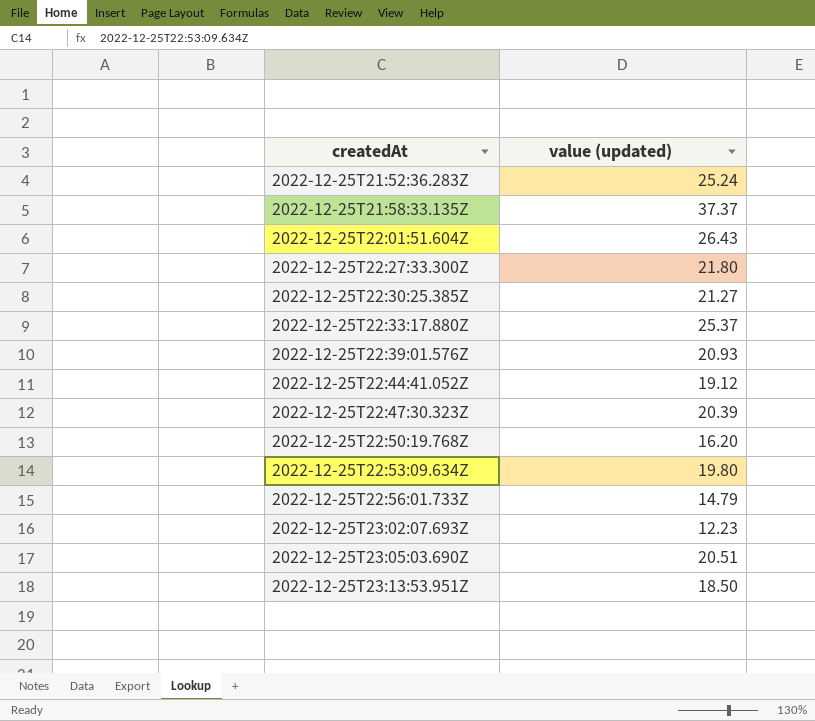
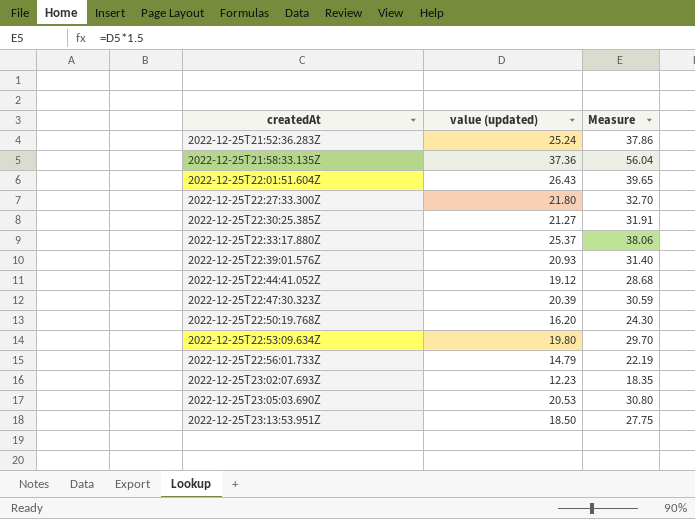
column Measure | formula: none -> [value (updated)] * 1.5
2022-12-25T21:58:33.135Z | value (updated): 37.37 -> 37.36
2022-12-25T23:05:03.690Z | value (updated): 20.51 -> 20.53

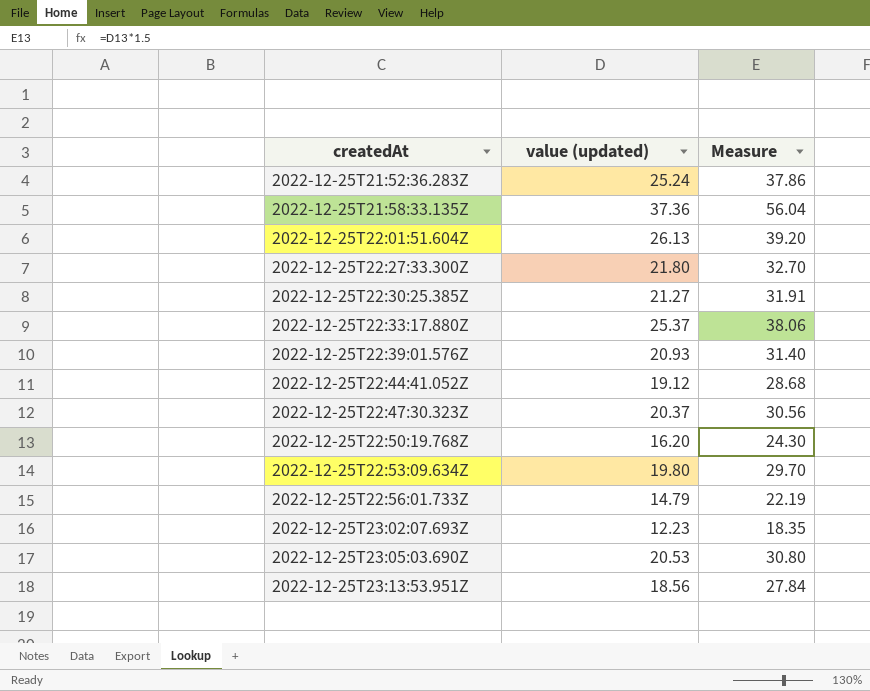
2022-12-25T22:01:51.604Z | value (updated): 26.43 -> 26.13
2022-12-25T22:01:51.604Z | Measure: 39.65 -> 39.20
2022-12-25T22:47:30.323Z | value (updated): 20.39 -> 20.37
2022-12-25T22:47:30.323Z | Measure: 30.59 -> 30.56
2022-12-25T23:13:53.951Z | value (updated): 18.50 -> 18.56
2022-12-25T23:13:53.951Z | Measure: 27.75 -> 27.84

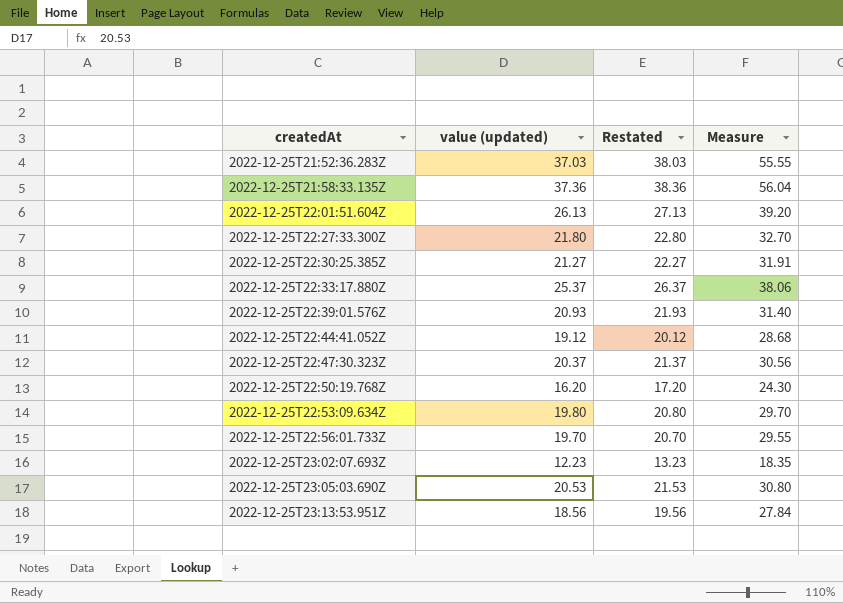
column Restated | formula: none -> [value (updated)] + 1
2022-12-25T21:52:36.283Z | value (updated): 25.24 -> 37.03
2022-12-25T21:52:36.283Z | Measure: 37.86 -> 55.55
2022-12-25T22:56:01.733Z | value (updated): 14.79 -> 19.70
2022-12-25T22:56:01.733Z | Measure: 22.19 -> 29.55

